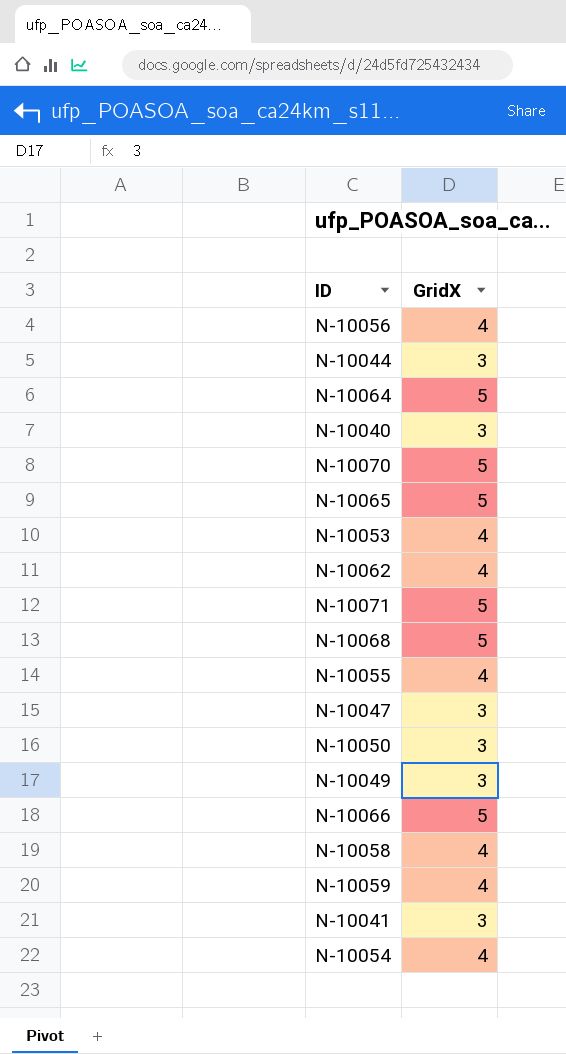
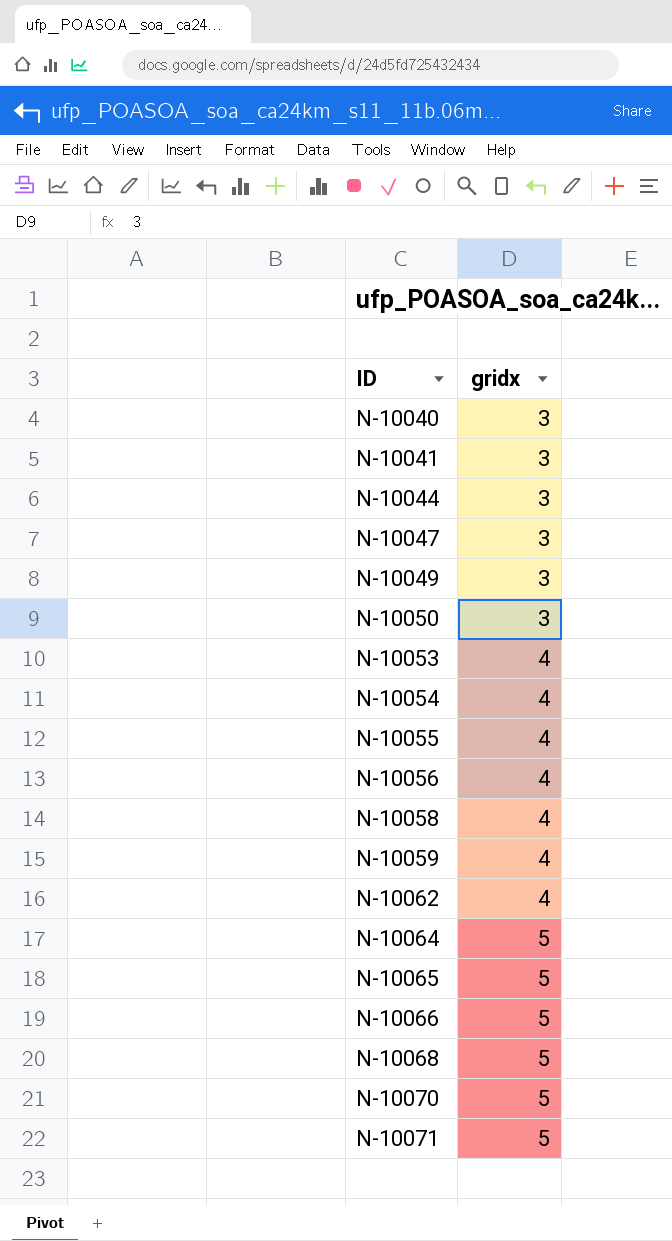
row order: none -> ID ascending
column name: GridX -> gridx

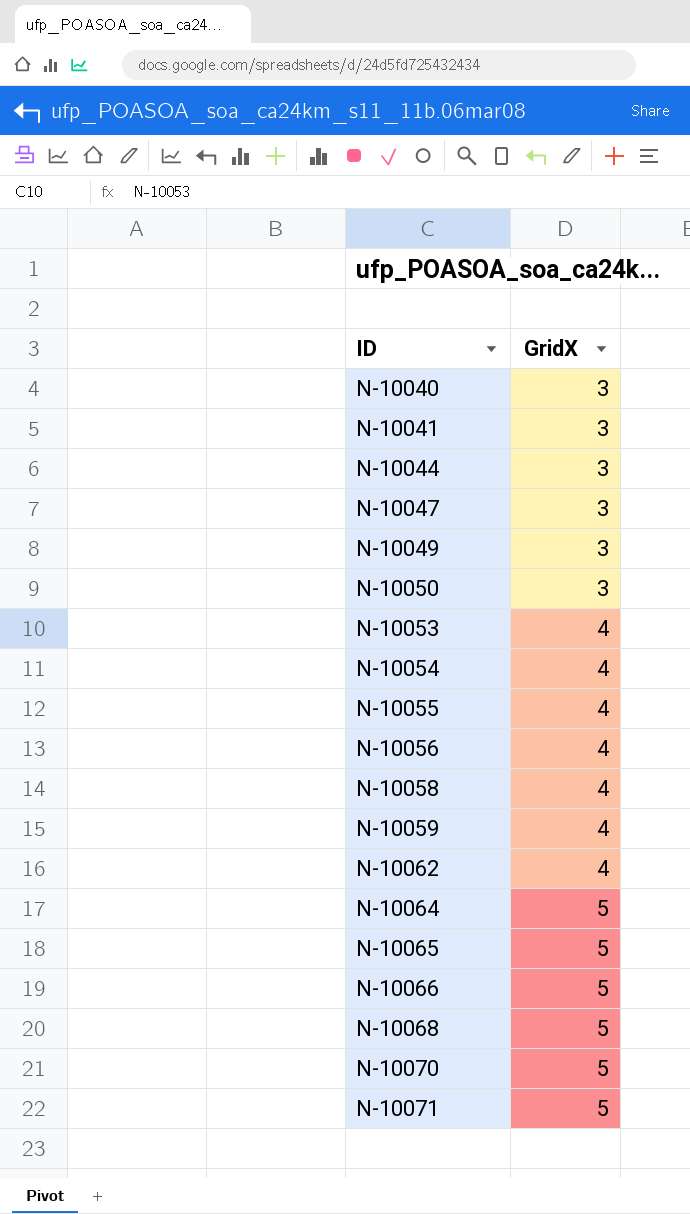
column name: gridx -> GridX

